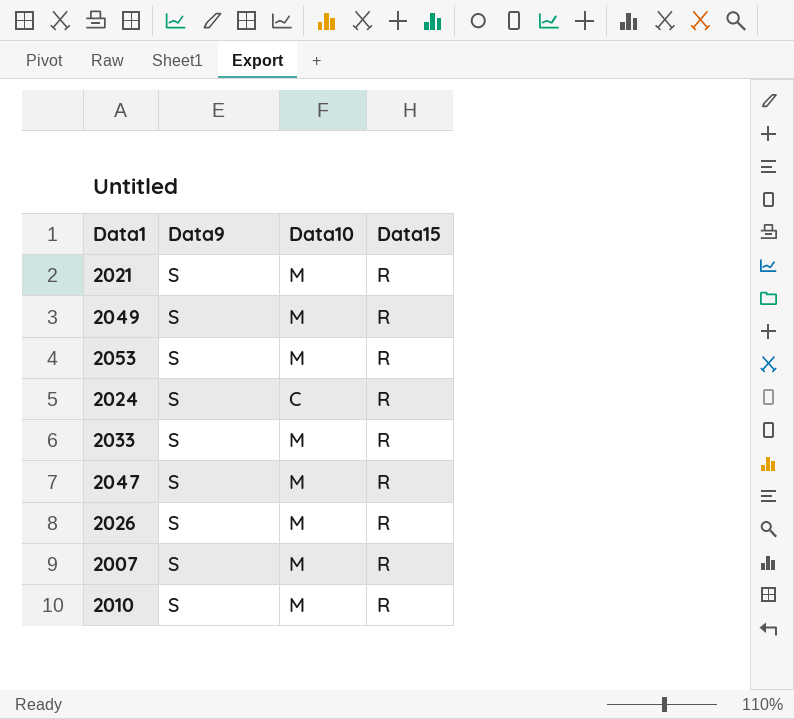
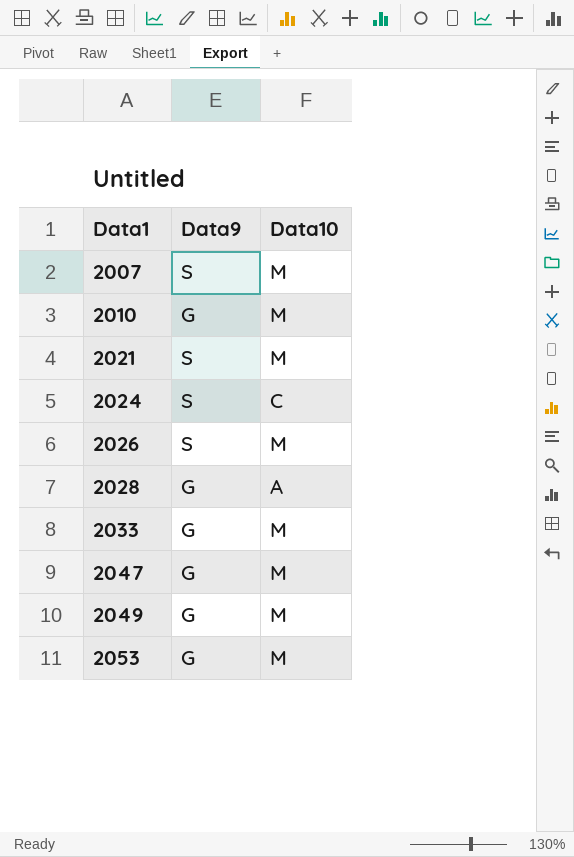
row order: none -> Data1 ascending
column Data15 | position: 4 -> none
2010 | Data9: S -> G
row 2028: none -> G | A
2033 | Data9: S -> G
2047 | Data9: S -> G
2049 | Data9: S -> G
2053 | Data9: S -> G

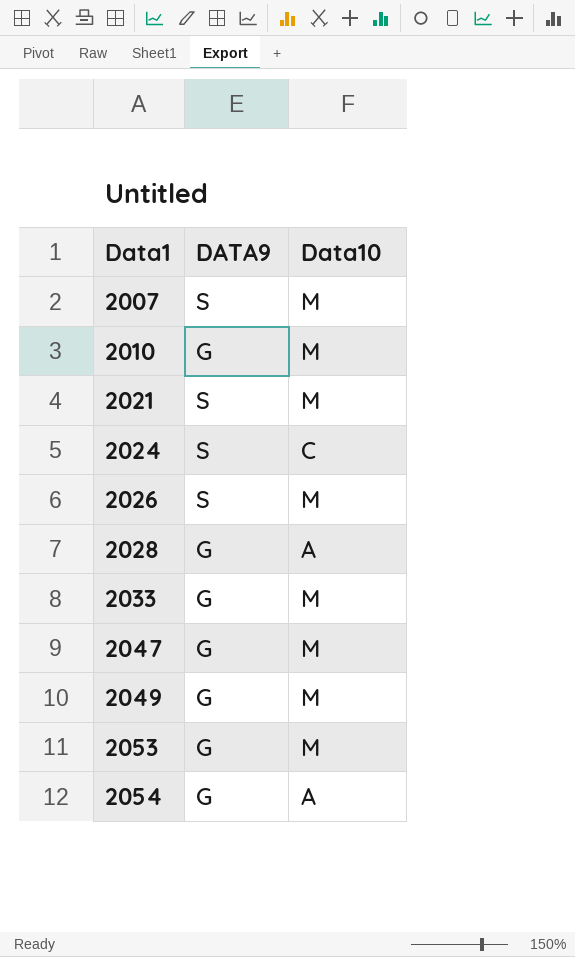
column name: Data9 -> DATA9
row 2054: none -> G | A

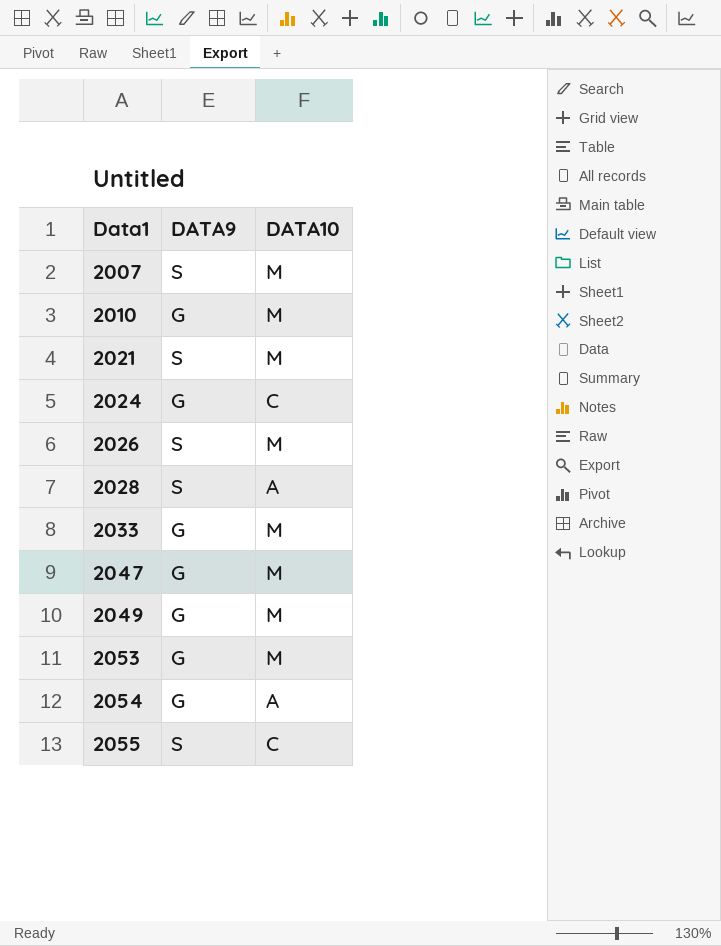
column name: Data10 -> DATA10
2024 | DATA9: S -> G
2028 | DATA9: G -> S
row 2055: none -> S | C

